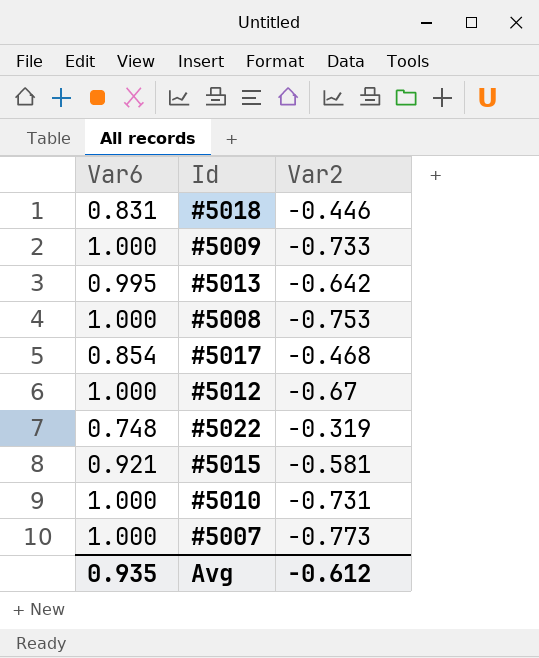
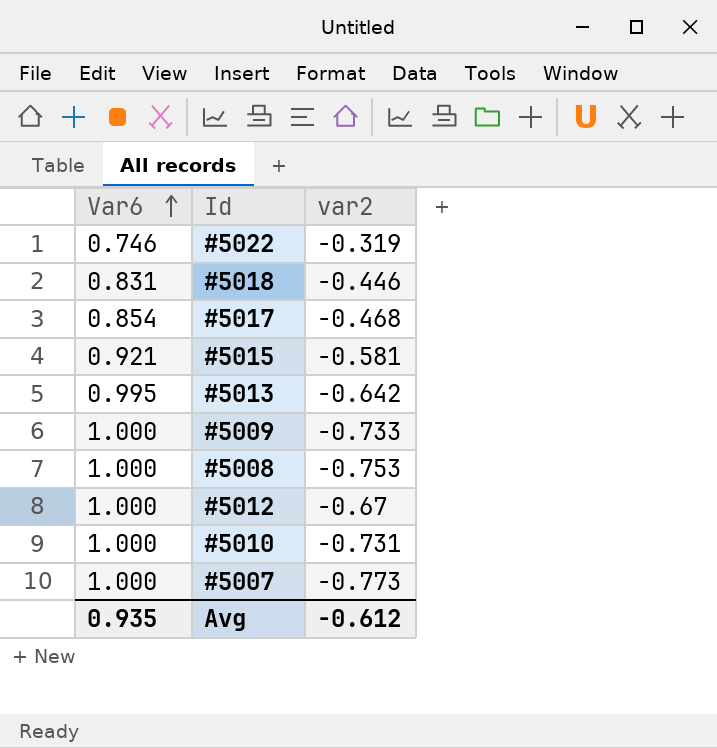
row order: none -> Var6 ascending
column name: Var2 -> var2
#5022 | Var6: 0.748 -> 0.746

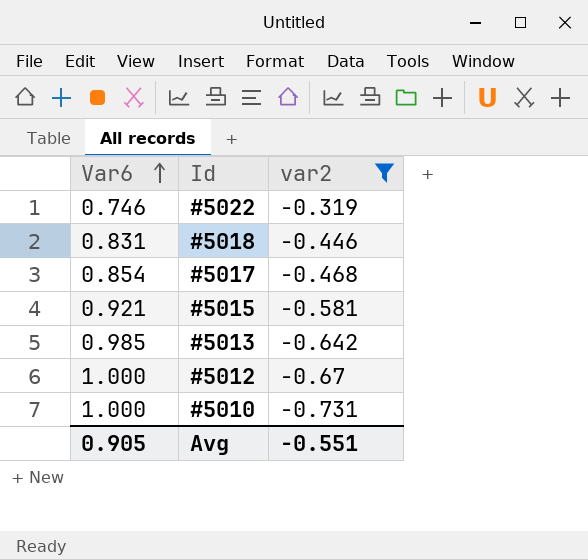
filter: none -> var2 >= -0.731
#5013 | Var6: 0.995 -> 0.985
Avg | Var6: 0.935 -> 0.905
Avg | var2: -0.612 -> -0.551

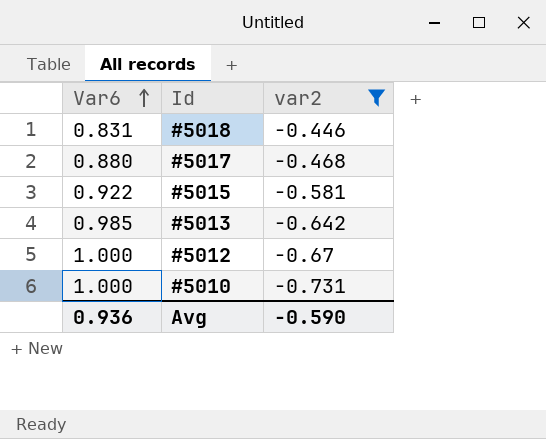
row #5022: 0.746 | -0.319 -> none
#5017 | Var6: 0.854 -> 0.880
#5015 | Var6: 0.921 -> 0.922
Avg | Var6: 0.905 -> 0.936
Avg | var2: -0.551 -> -0.590

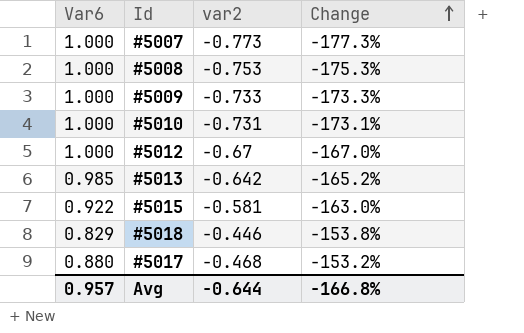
filter: var2 >= -0.731 -> none
row order: Var6 ascending -> Change ascending
column Change | formula: none -> ([var2] - [Var6]) / [Var6]
#5018 | Var6: 0.831 -> 0.829
Avg | Var6: 0.936 -> 0.957
Avg | var2: -0.590 -> -0.644

